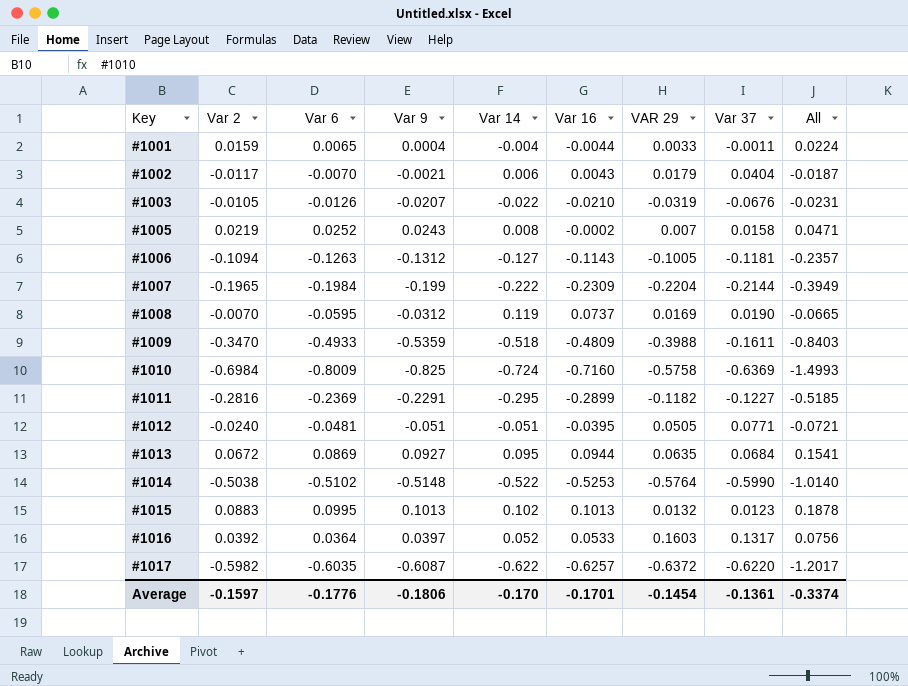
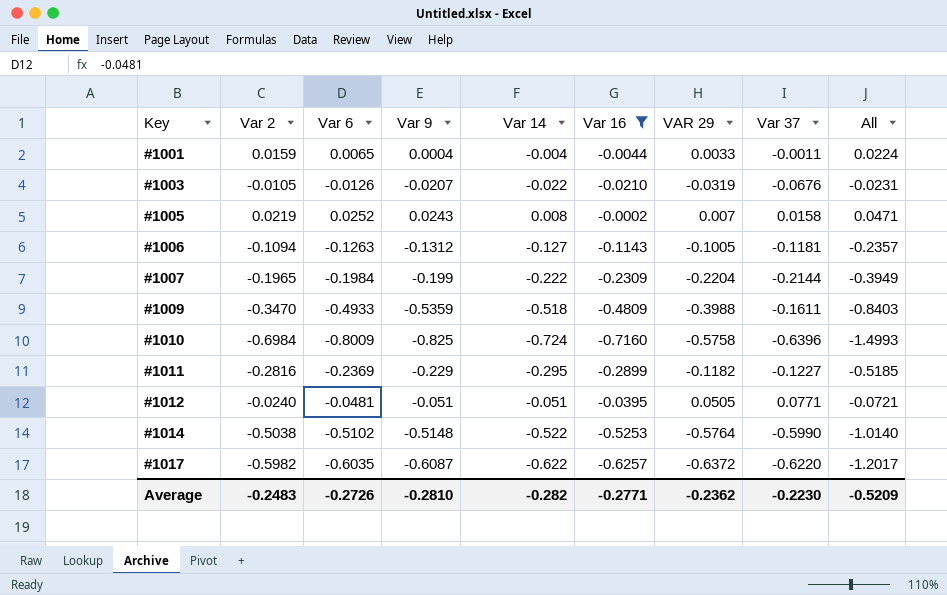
filter: none -> Var 16 <= -0.0002
#1010 | Var 37: -0.6369 -> -0.6396
#1011 | Var 9: -0.2291 -> -0.229
Average | Var 2: -0.1597 -> -0.2483
Average | Var 6: -0.1776 -> -0.2726
Average | Var 9: -0.1806 -> -0.2810
Average | Var 14: -0.170 -> -0.282
Average | Var 16: -0.1701 -> -0.2771
Average | VAR 29: -0.1454 -> -0.2362
Average | Var 37: -0.1361 -> -0.2230
Average | All: -0.3374 -> -0.5209

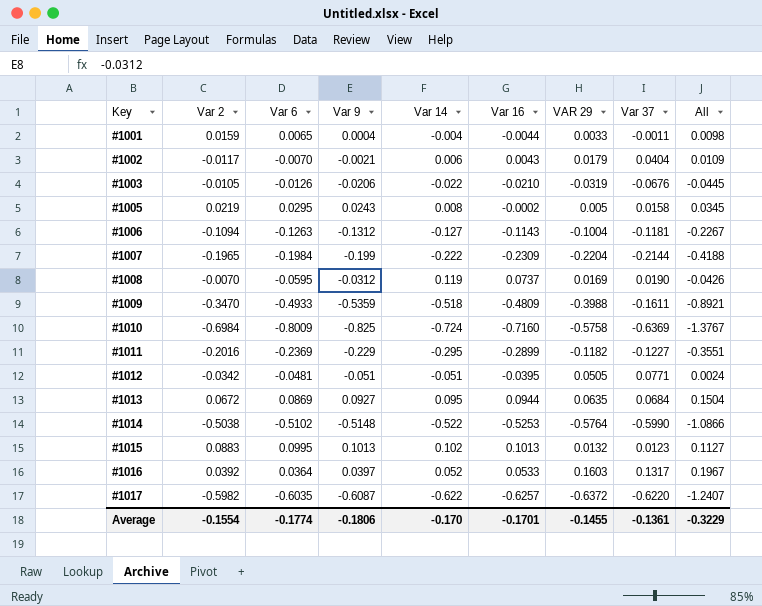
filter: Var 16 <= -0.0002 -> none
column All | formula: [Var 2] + [Var 6] -> [Var 6] + [VAR 29]
#1003 | Var 9: -0.0207 -> -0.0206
#1005 | Var 6: 0.0252 -> 0.0295
#1005 | VAR 29: 0.007 -> 0.005
#1006 | VAR 29: -0.1005 -> -0.1004
#1010 | Var 37: -0.6396 -> -0.6369
#1011 | Var 2: -0.2816 -> -0.2016
#1012 | Var 2: -0.0240 -> -0.0342
Average | Var 2: -0.2483 -> -0.1554
Average | Var 6: -0.2726 -> -0.1774
Average | Var 9: -0.2810 -> -0.1806
Average | Var 14: -0.282 -> -0.170
Average | Var 16: -0.2771 -> -0.1701
Average | VAR 29: -0.2362 -> -0.1455
Average | Var 37: -0.2230 -> -0.1361
Average | All: -0.5209 -> -0.3229

